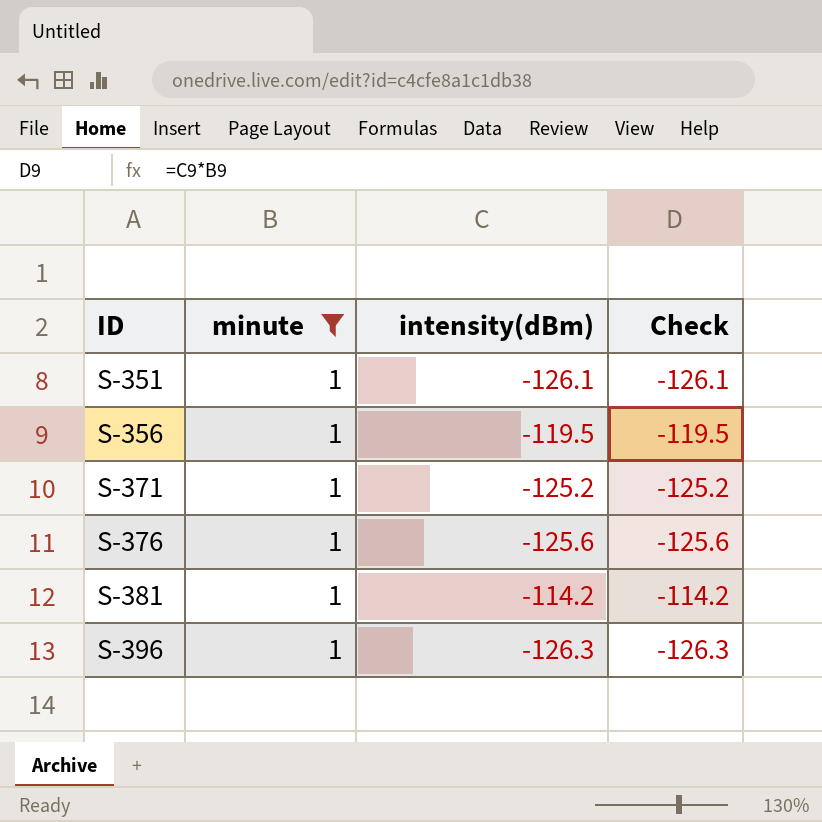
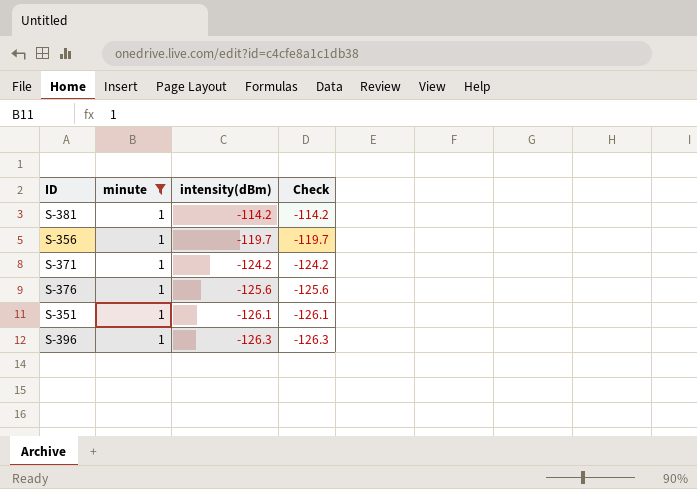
row order: ID ascending -> intensity(dBm) descending
S-356 | intensity(dBm): -119.5 -> -119.7
S-356 | Check: -119.5 -> -119.7
S-371 | intensity(dBm): -125.2 -> -124.2
S-371 | Check: -125.2 -> -124.2

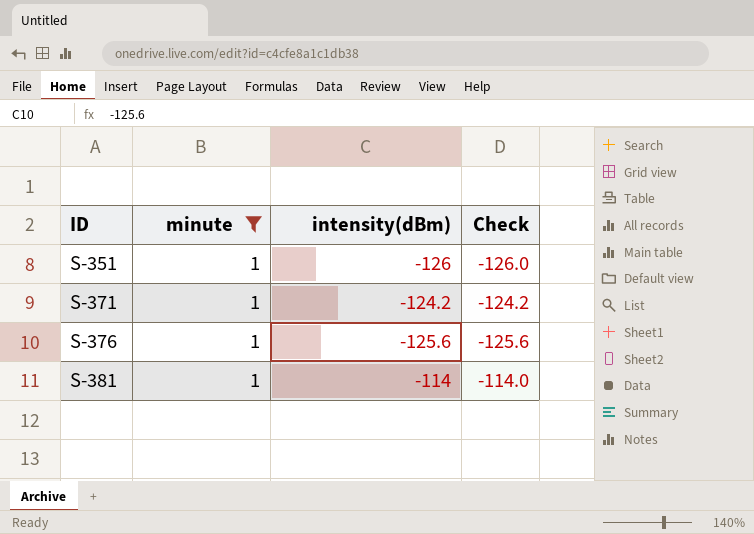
row order: intensity(dBm) descending -> ID ascending
row S-356: 1 | -119.7 | -119.7 -> none
row S-396: 1 | -126.3 | -126.3 -> none
S-351 | intensity(dBm): -126.1 -> -126
S-351 | Check: -126.1 -> -126.0
S-381 | intensity(dBm): -114.2 -> -114
S-381 | Check: -114.2 -> -114.0

